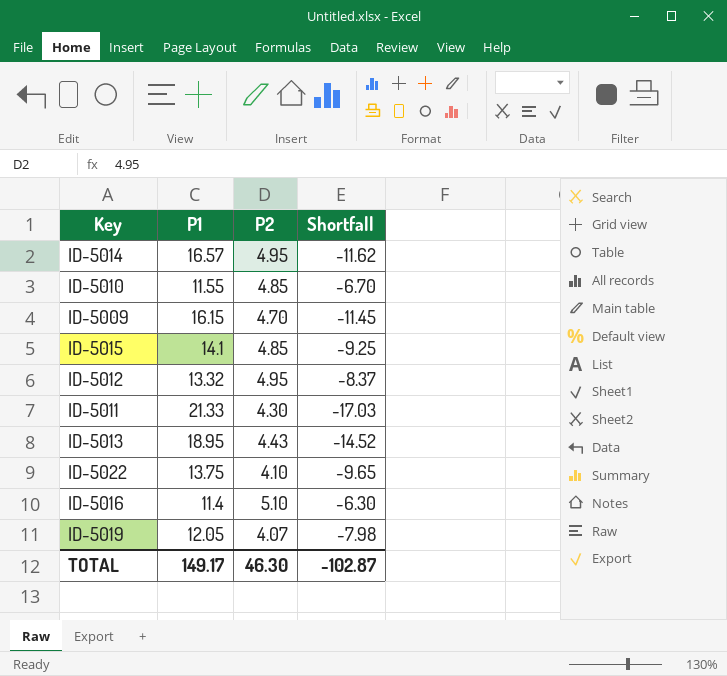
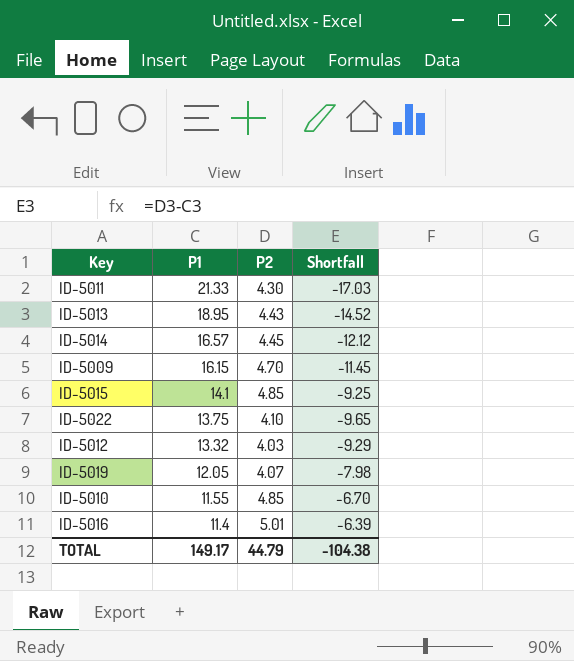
row order: none -> P1 descending
ID-5014 | P2: 4.95 -> 4.45
ID-5014 | Shortfall: -11.62 -> -12.12
ID-5012 | P2: 4.95 -> 4.03
ID-5012 | Shortfall: -8.37 -> -9.29
ID-5016 | P2: 5.10 -> 5.01
ID-5016 | Shortfall: -6.30 -> -6.39
TOTAL | P2: 46.30 -> 44.79
TOTAL | Shortfall: -102.87 -> -104.38

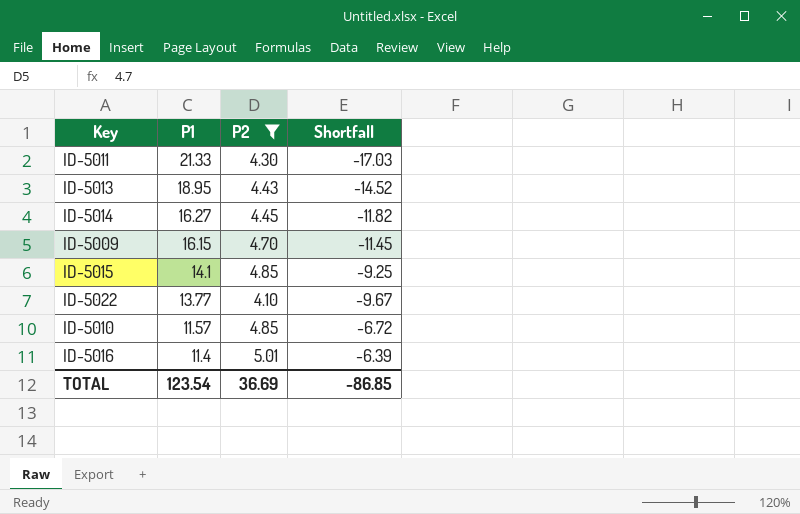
filter: none -> P2 >= 4.10
ID-5014 | P1: 16.57 -> 16.27
ID-5014 | Shortfall: -12.12 -> -11.82
ID-5022 | P1: 13.75 -> 13.77
ID-5022 | Shortfall: -9.65 -> -9.67
ID-5010 | P1: 11.55 -> 11.57
ID-5010 | Shortfall: -6.70 -> -6.72
TOTAL | P1: 149.17 -> 123.54
TOTAL | P2: 44.79 -> 36.69
TOTAL | Shortfall: -104.38 -> -86.85

